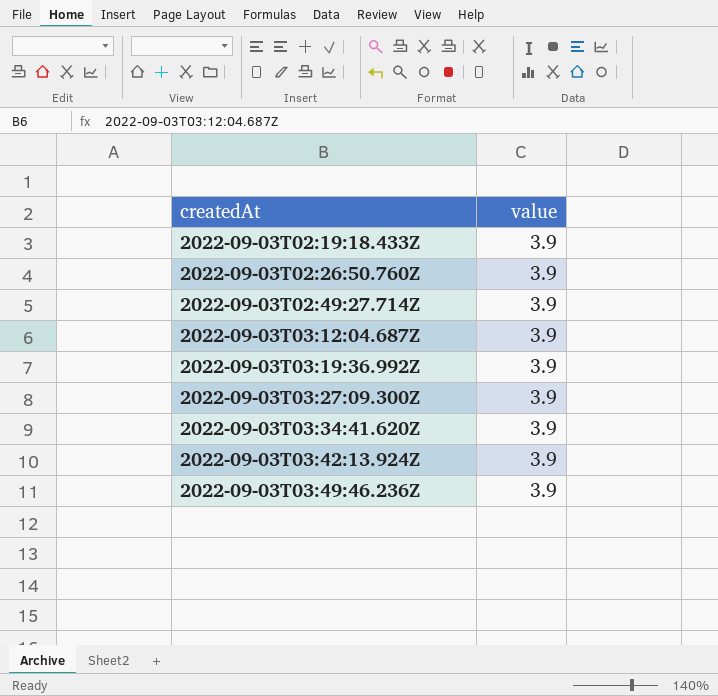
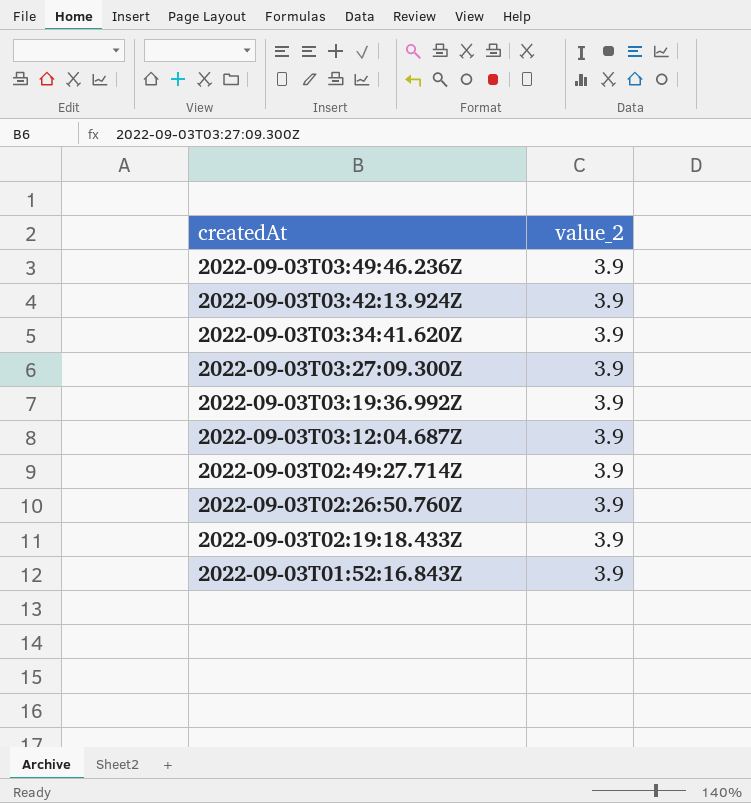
row order: createdAt ascending -> createdAt descending
column name: value -> value_2
row 2022-09-03T01:52:16.843Z: none -> 3.9

